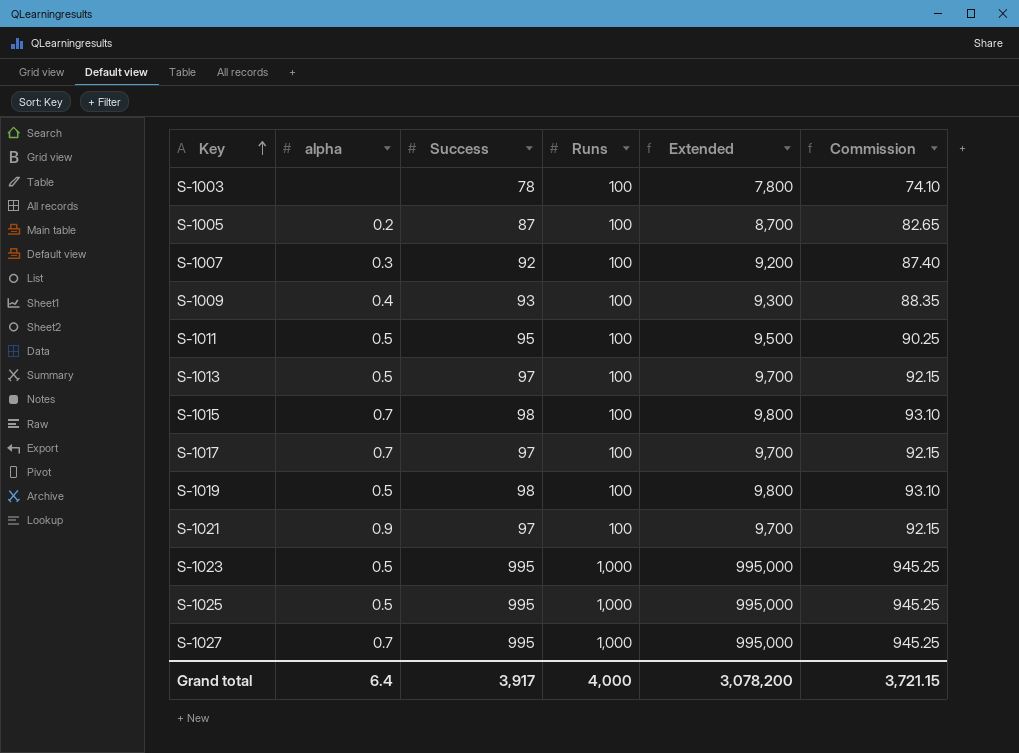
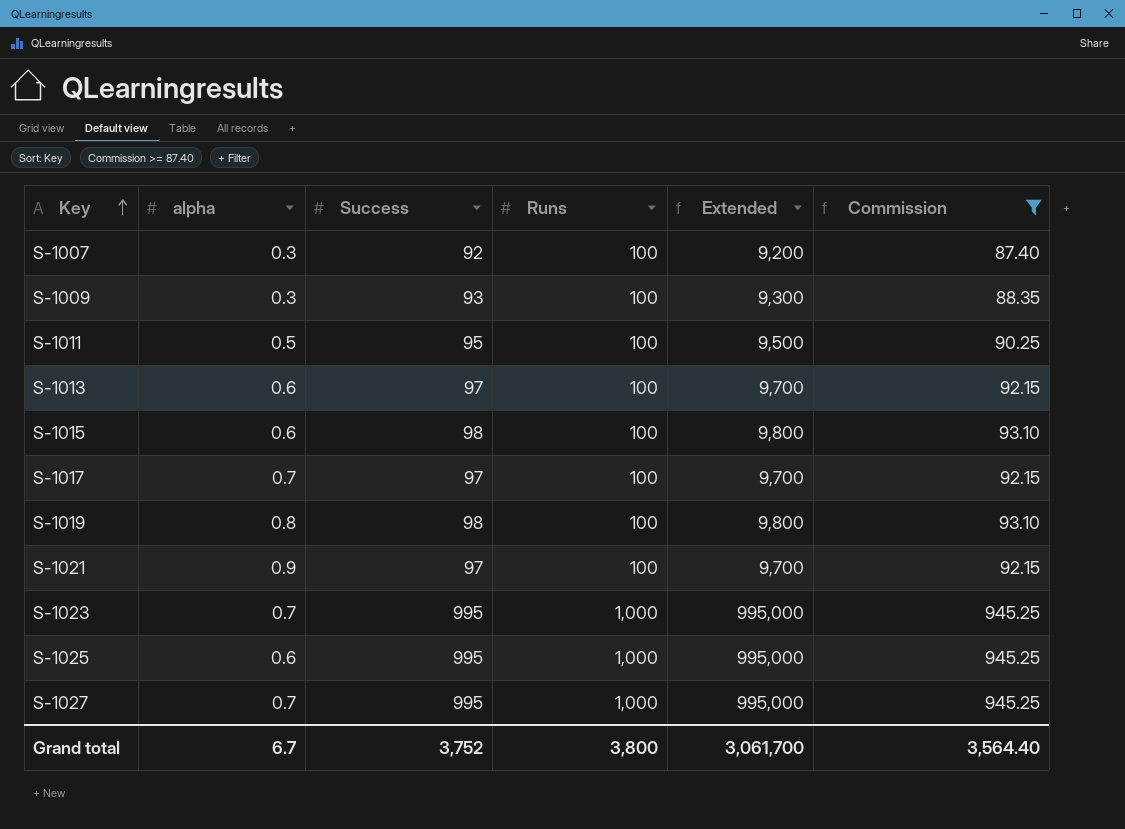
filter: none -> Commission >= 87.40
S-1009 | alpha: 0.4 -> 0.3
S-1013 | alpha: 0.5 -> 0.6
S-1015 | alpha: 0.7 -> 0.6
S-1019 | alpha: 0.5 -> 0.8
S-1023 | alpha: 0.5 -> 0.7
S-1025 | alpha: 0.5 -> 0.6
Grand total | alpha: 6.4 -> 6.7
Grand total | Success: 3,917 -> 3,752
Grand total | Runs: 4,000 -> 3,800
Grand total | Extended: 3,078,200 -> 3,061,700
Grand total | Commission: 3,721.15 -> 3,564.40

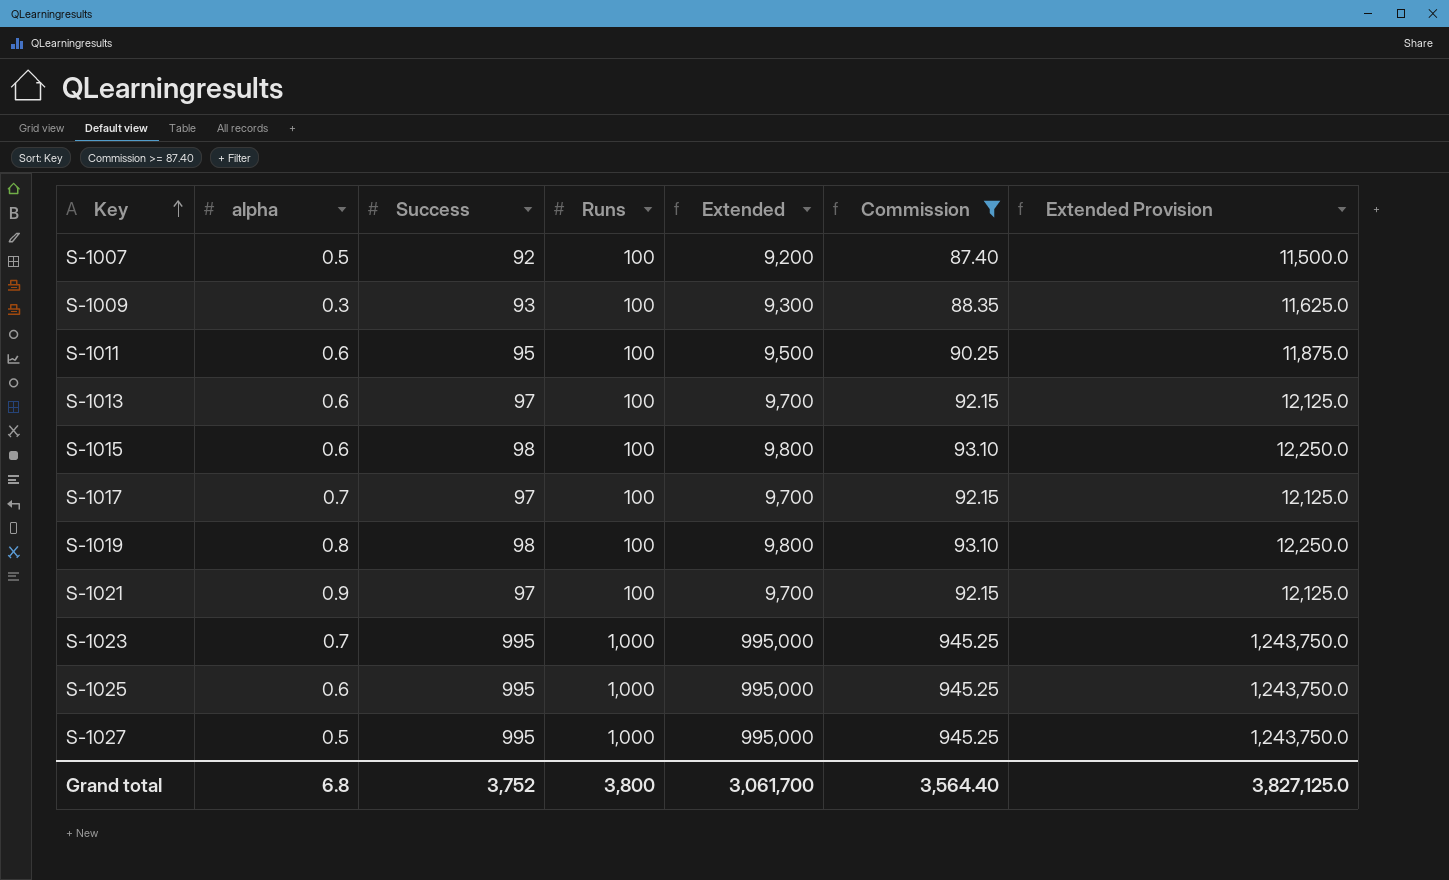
column Extended Provision | formula: none -> [Extended] * 1.25
S-1007 | alpha: 0.3 -> 0.5
S-1011 | alpha: 0.5 -> 0.6
S-1027 | alpha: 0.7 -> 0.5
Grand total | alpha: 6.7 -> 6.8

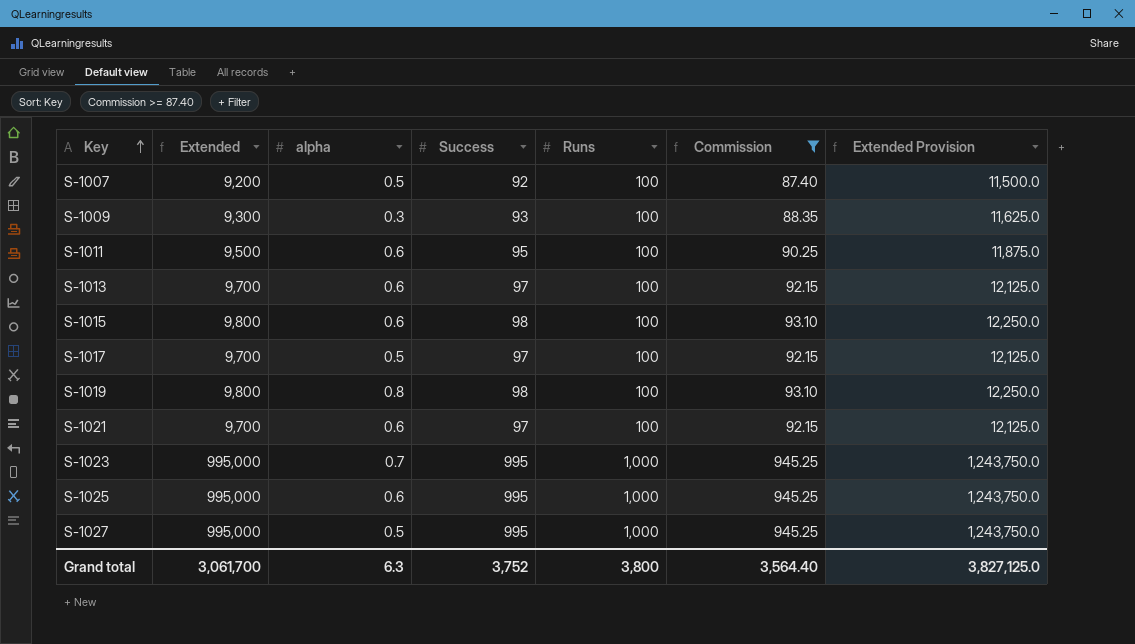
column Extended | position: 5 -> 2
S-1017 | alpha: 0.7 -> 0.5
S-1021 | alpha: 0.9 -> 0.6
Grand total | alpha: 6.8 -> 6.3

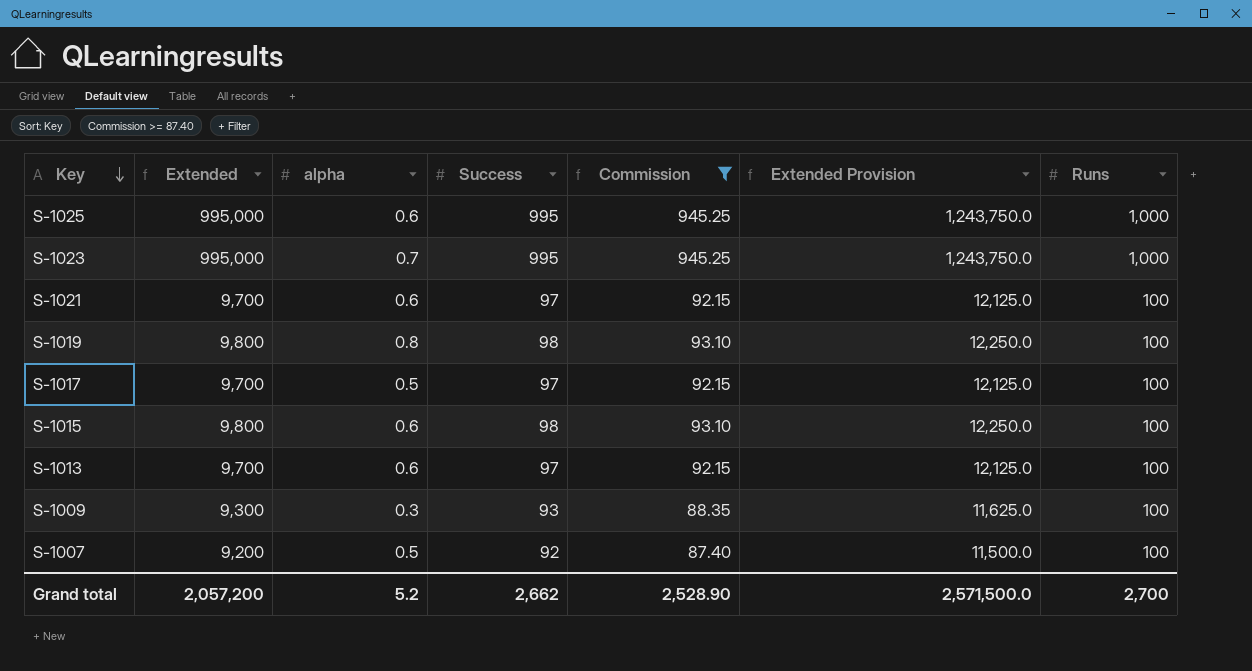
row order: Key ascending -> Key descending
column Runs | position: 5 -> 7
row S-1011: 9,500 | 0.6 | 95 | 100 | 90.25 | 11,875.0 -> none
row S-1027: 995,000 | 0.5 | 995 | 1,000 | 945.25 | 1,243,750.0 -> none
Grand total | Extended: 3,061,700 -> 2,057,200
Grand total | alpha: 6.3 -> 5.2
Grand total | Success: 3,752 -> 2,662
Grand total | Commission: 3,564.40 -> 2,528.90
Grand total | Extended Provision: 3,827,125.0 -> 2,571,500.0
Grand total | Runs: 3,800 -> 2,700

